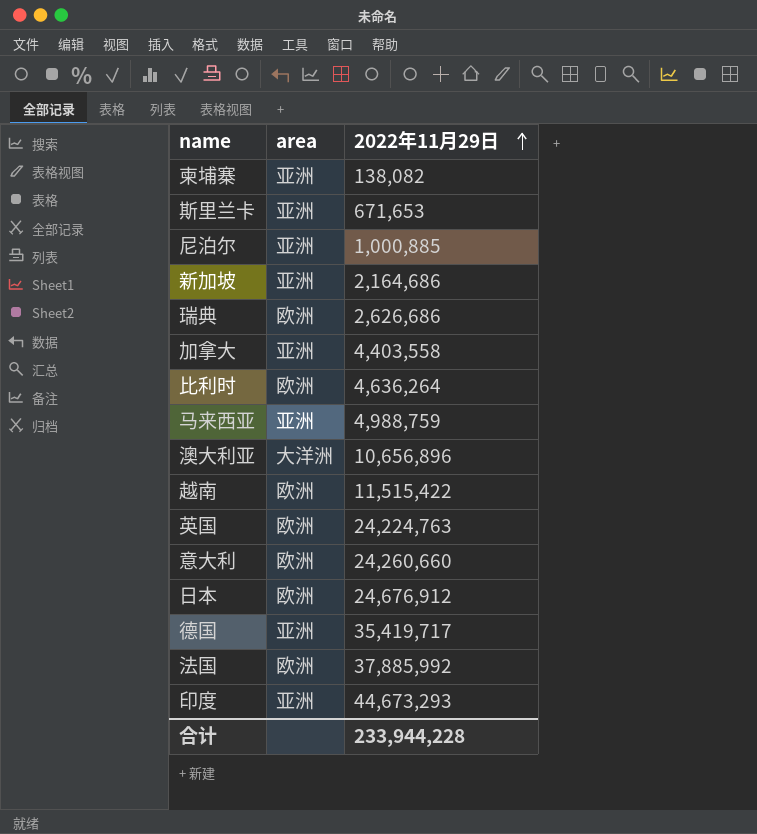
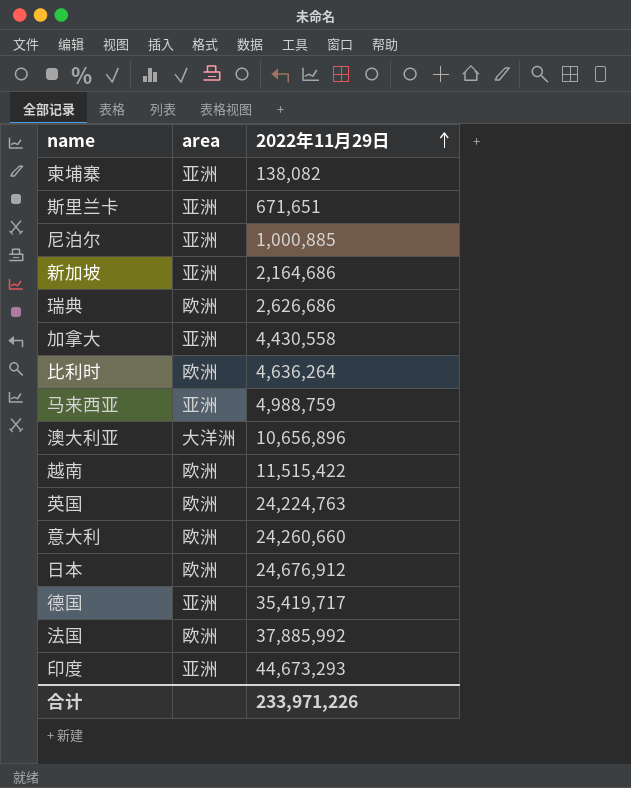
斯里兰卡 | 2022年11月29日: 671,653 -> 671,651
加拿大 | 2022年11月29日: 4,403,558 -> 4,430,558
合计 | 2022年11月29日: 233,944,228 -> 233,971,226

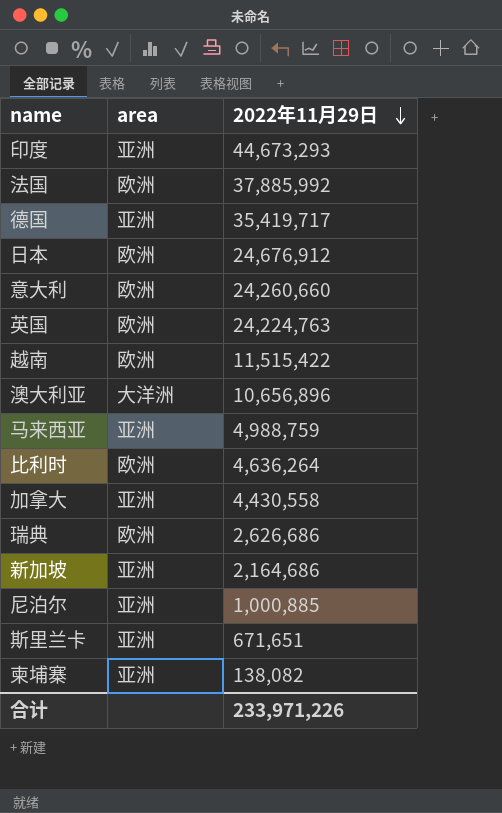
row order: 2022年11月29日 ascending -> 2022年11月29日 descending

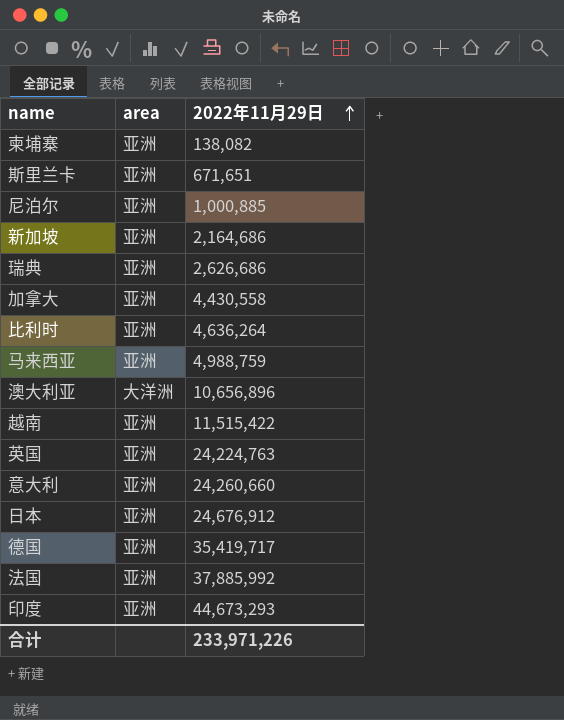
row order: 2022年11月29日 descending -> 2022年11月29日 ascending
瑞典 | area: 欧洲 -> 亚洲
比利时 | area: 欧洲 -> 亚洲
越南 | area: 欧洲 -> 亚洲
英国 | area: 欧洲 -> 亚洲
意大利 | area: 欧洲 -> 亚洲
日本 | area: 欧洲 -> 亚洲
法国 | area: 欧洲 -> 亚洲

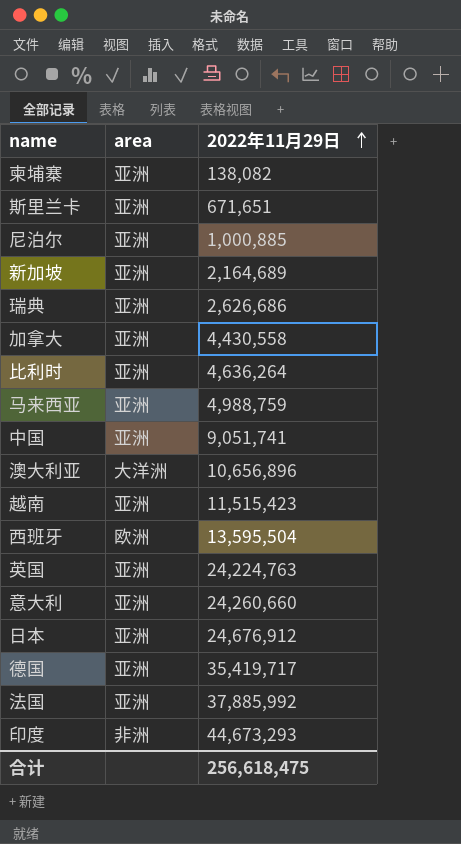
新加坡 | 2022年11月29日: 2,164,686 -> 2,164,689
row 中国: none -> 亚洲 | 9,051,741
越南 | 2022年11月29日: 11,515,422 -> 11,515,423
row 西班牙: none -> 欧洲 | 13,595,504
印度 | area: 亚洲 -> 非洲
合计 | 2022年11月29日: 233,971,226 -> 256,618,475

